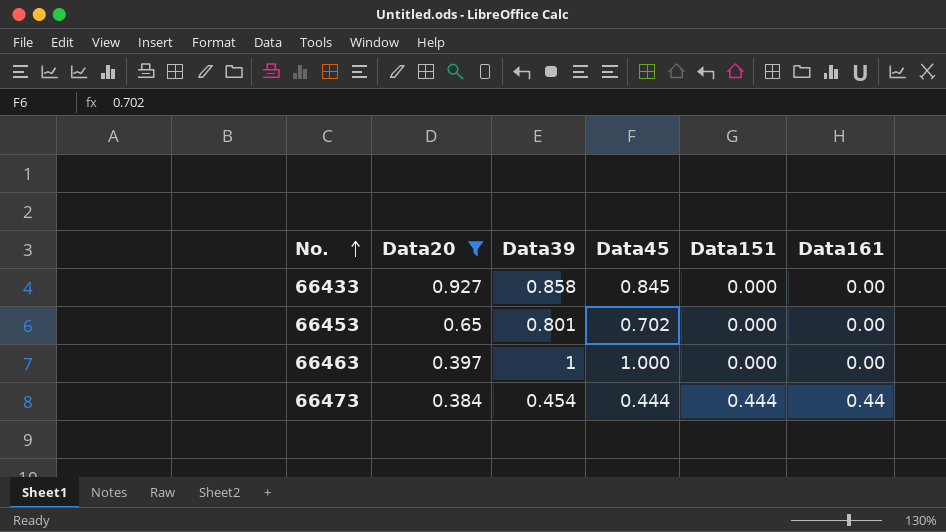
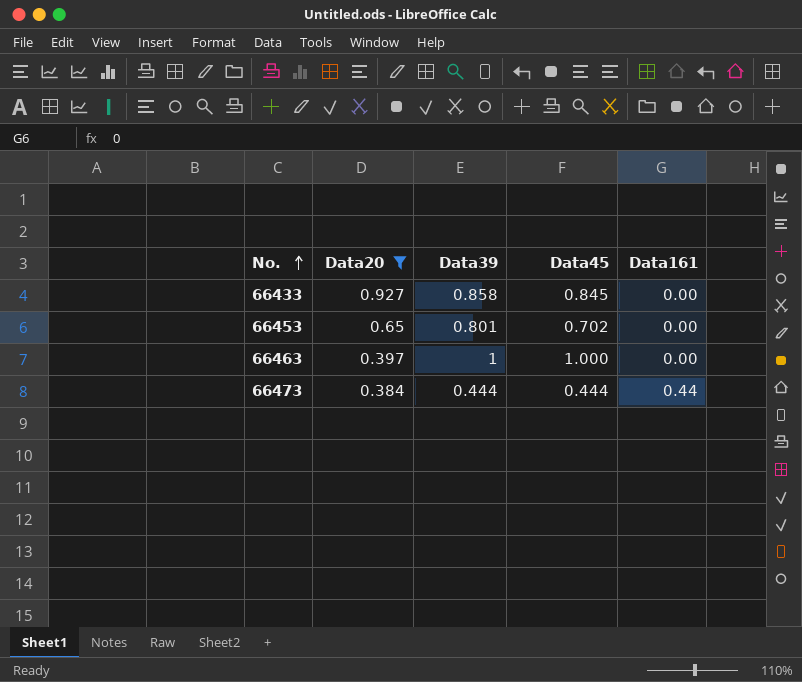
column Data151 | position: 5 -> none
66473 | Data39: 0.454 -> 0.444

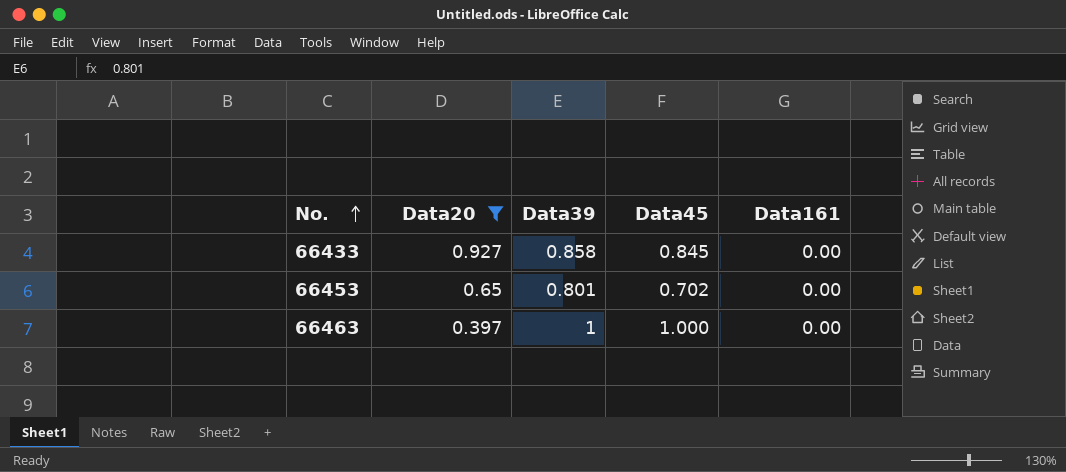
row 66473: 0.384 | 0.444 | 0.444 | 0.44 -> none

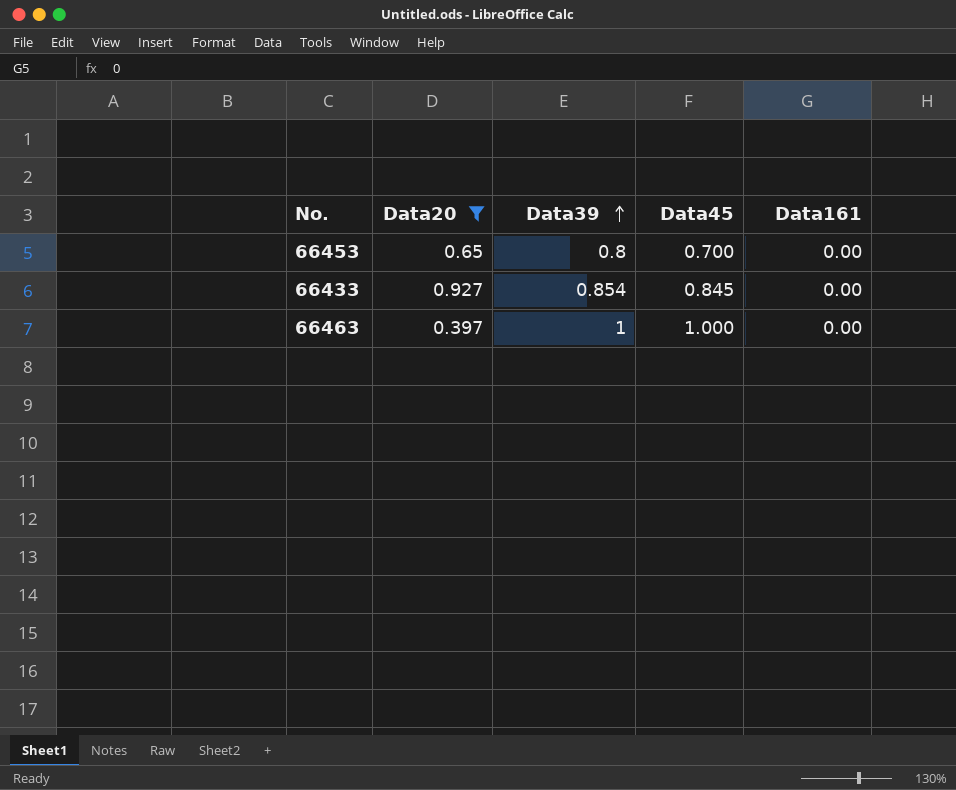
row order: No. ascending -> Data39 ascending
66453 | Data39: 0.801 -> 0.8
66453 | Data45: 0.702 -> 0.700
66433 | Data39: 0.858 -> 0.854

